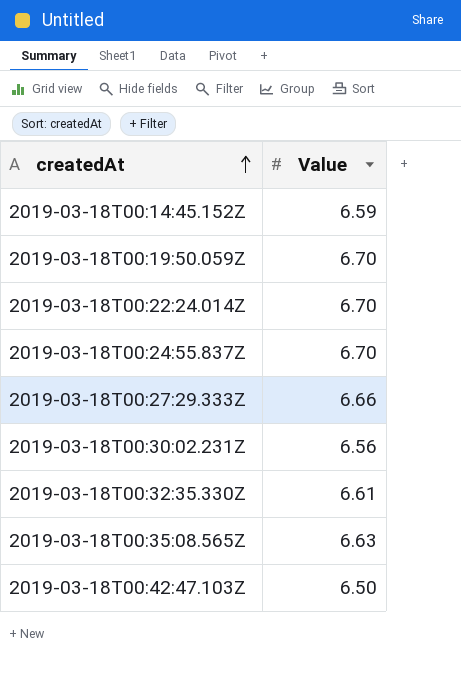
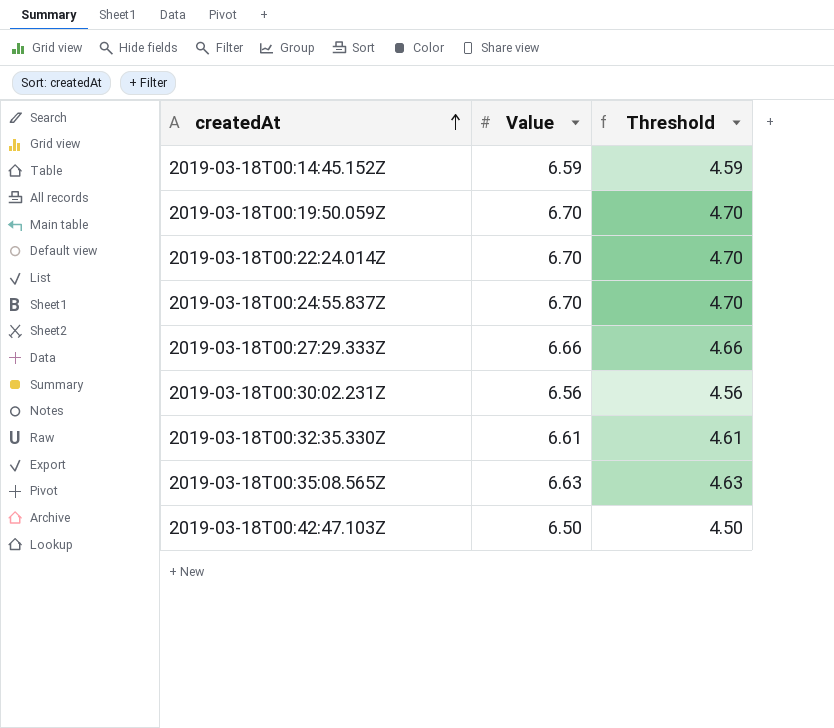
column Threshold | formula: none -> [Value] - 2

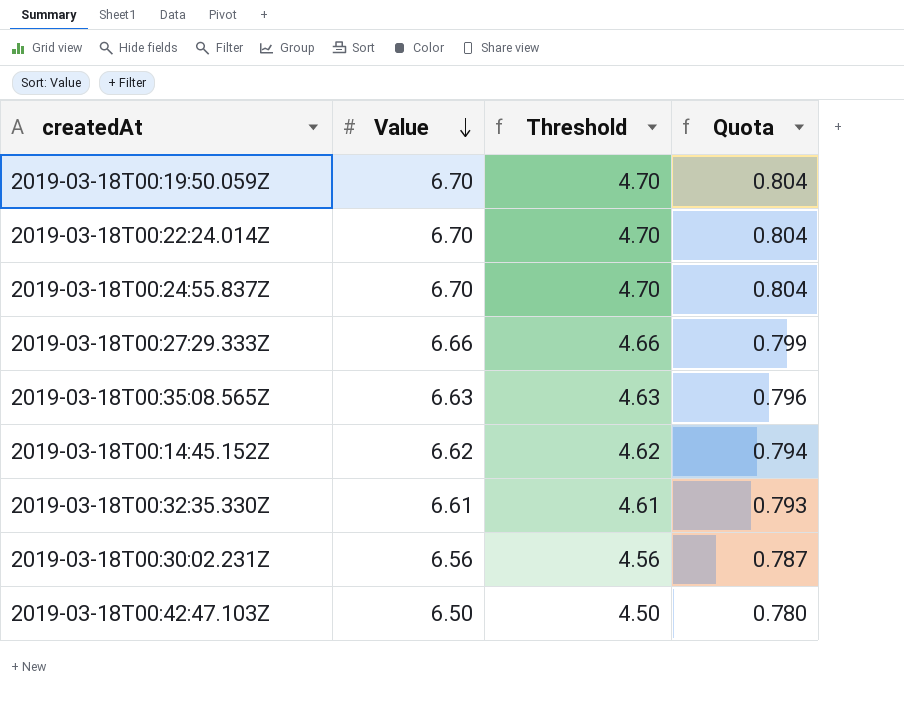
row order: createdAt ascending -> Value descending
column Quota | formula: none -> [Value] * 0.12
2019-03-18T00:14:45.152Z | Value: 6.59 -> 6.62
2019-03-18T00:14:45.152Z | Threshold: 4.59 -> 4.62

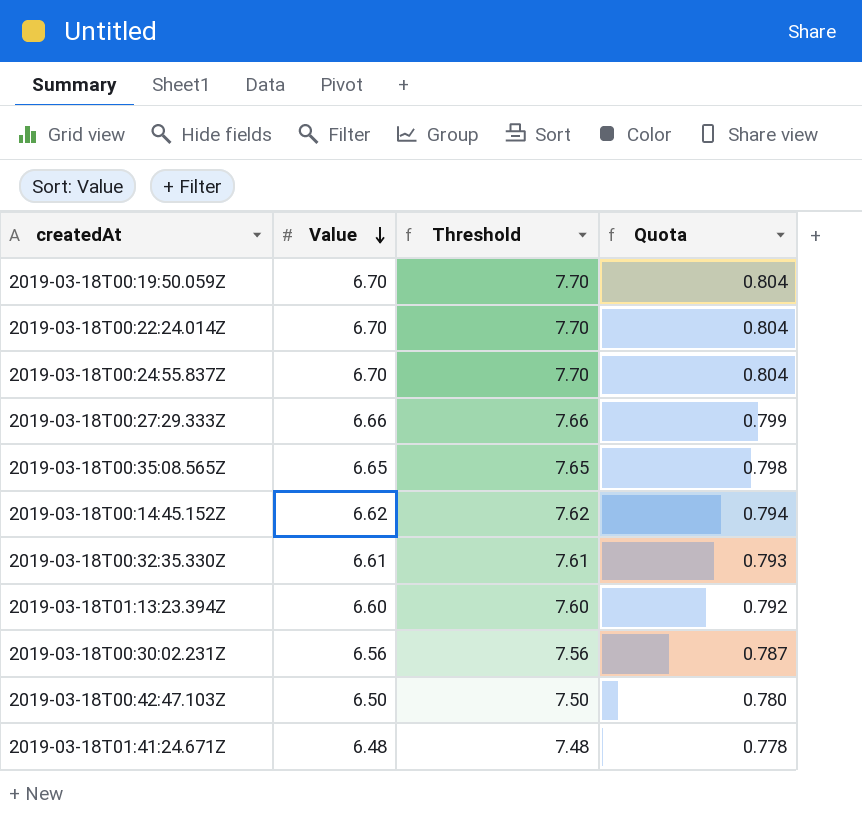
column Threshold | formula: [Value] - 2 -> [Value] + 1
2019-03-18T00:35:08.565Z | Value: 6.63 -> 6.65
2019-03-18T00:35:08.565Z | Quota: 0.796 -> 0.798
row 2019-03-18T01:13:23.394Z: none -> 6.60 | 7.60 | 0.792
row 2019-03-18T01:41:24.671Z: none -> 6.48 | 7.48 | 0.778

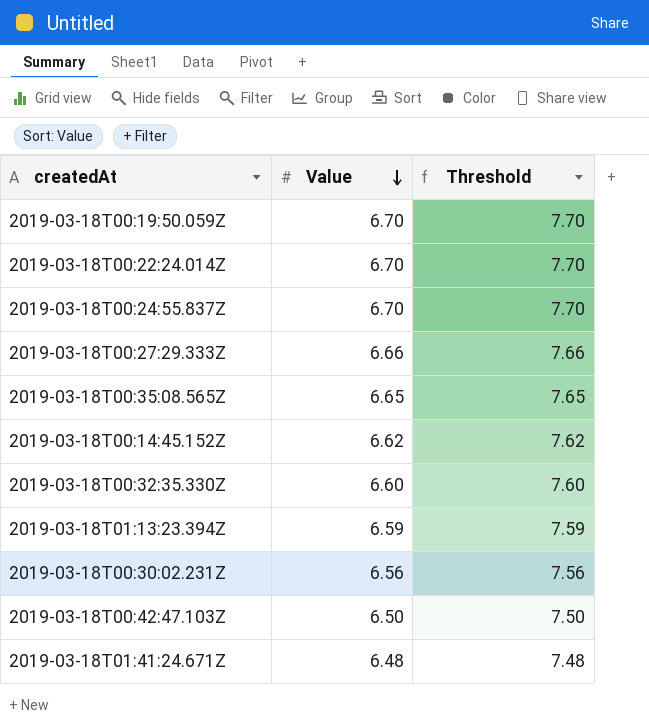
column Quota | formula: [Value] * 0.12 -> none
2019-03-18T00:32:35.330Z | Value: 6.61 -> 6.60
2019-03-18T00:32:35.330Z | Threshold: 7.61 -> 7.60
2019-03-18T01:13:23.394Z | Value: 6.60 -> 6.59
2019-03-18T01:13:23.394Z | Threshold: 7.60 -> 7.59

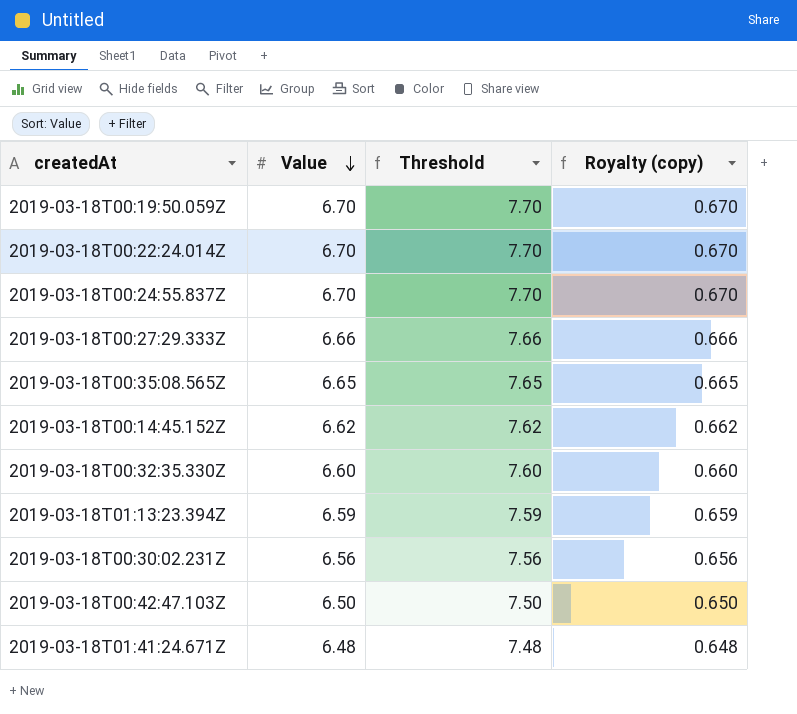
column Royalty (copy) | formula: none -> [Value] * 0.1

